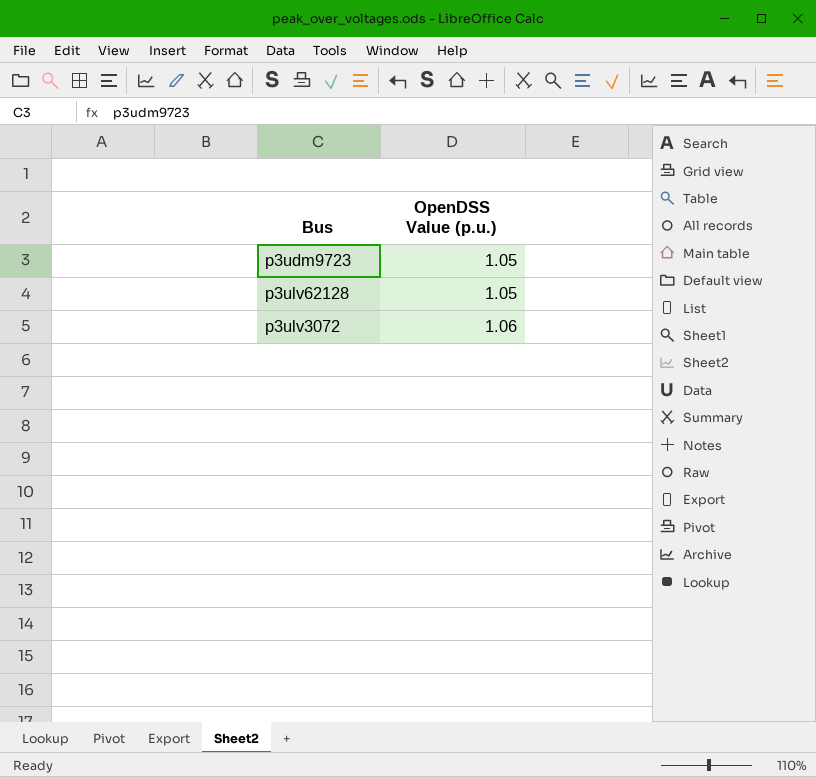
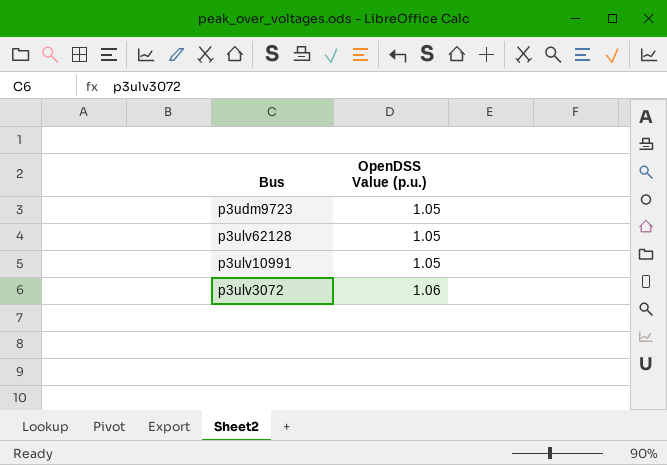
row p3ulv10991: none -> 1.05

